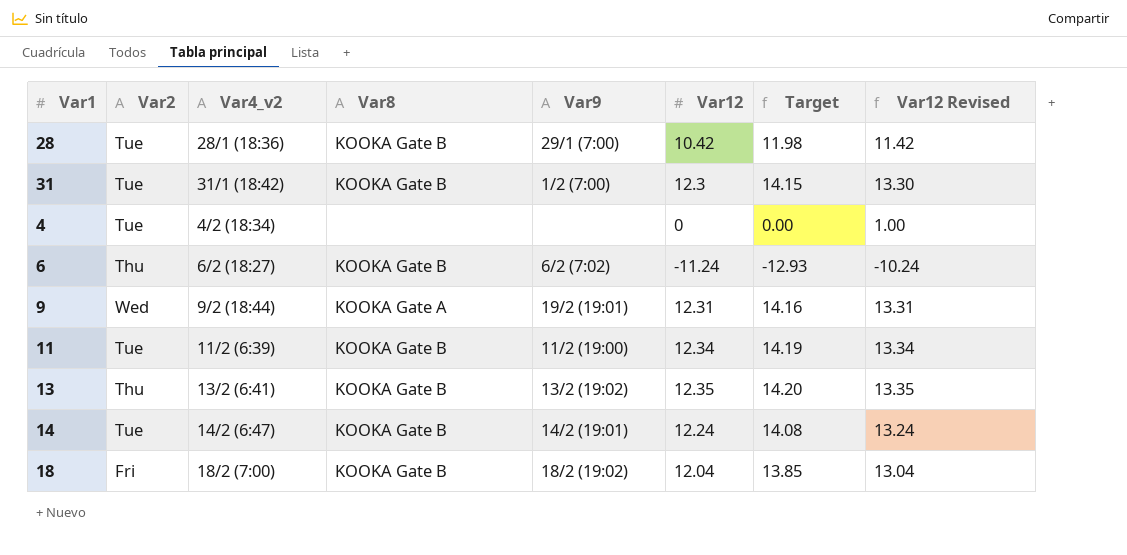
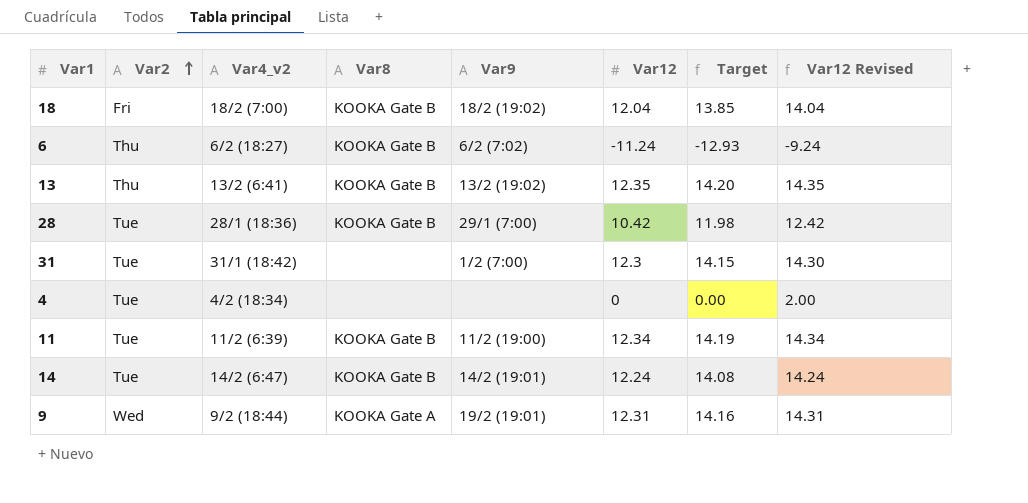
row order: none -> Var2 ascending
column Var12 Revised | formula: [Var12] + 1 -> [Var12] + 2
31 | Var8: KOOKA Gate B -> none

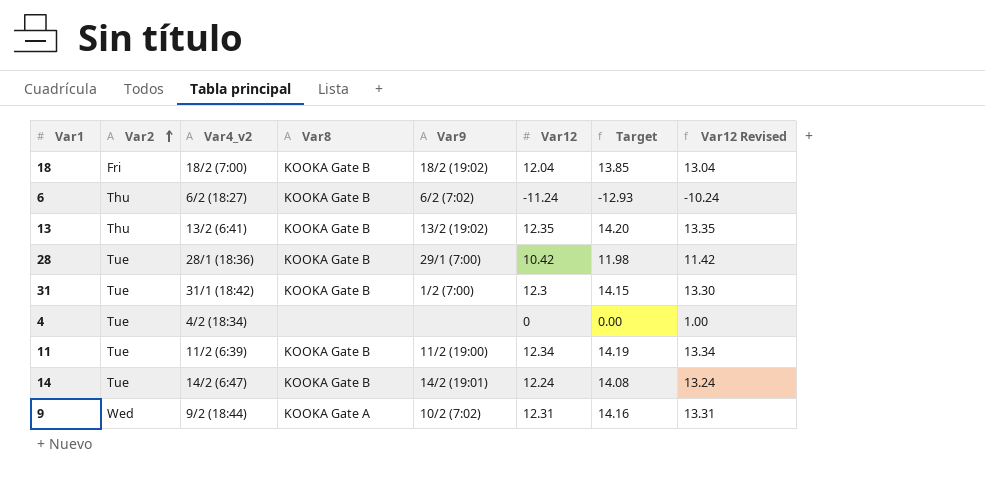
column Var12 Revised | formula: [Var12] + 2 -> [Var12] + 1
31 | Var8: none -> KOOKA Gate B
9 | Var9: 19/2 (19:01) -> 10/2 (7:02)

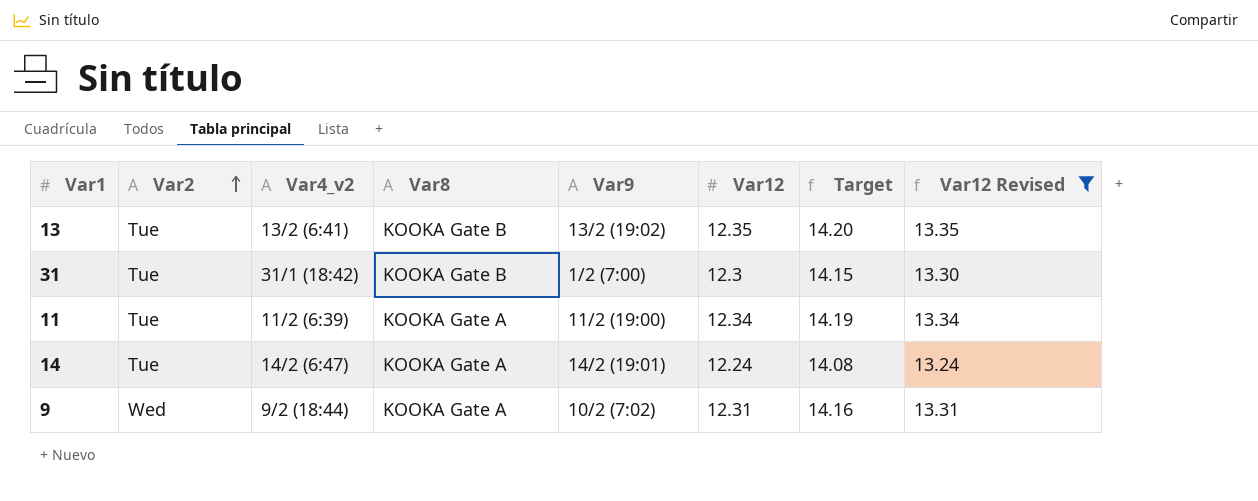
filter: none -> Var12 Revised >= 13.24
13 | Var2: Thu -> Tue
11 | Var8: KOOKA Gate B -> KOOKA Gate A
14 | Var8: KOOKA Gate B -> KOOKA Gate A

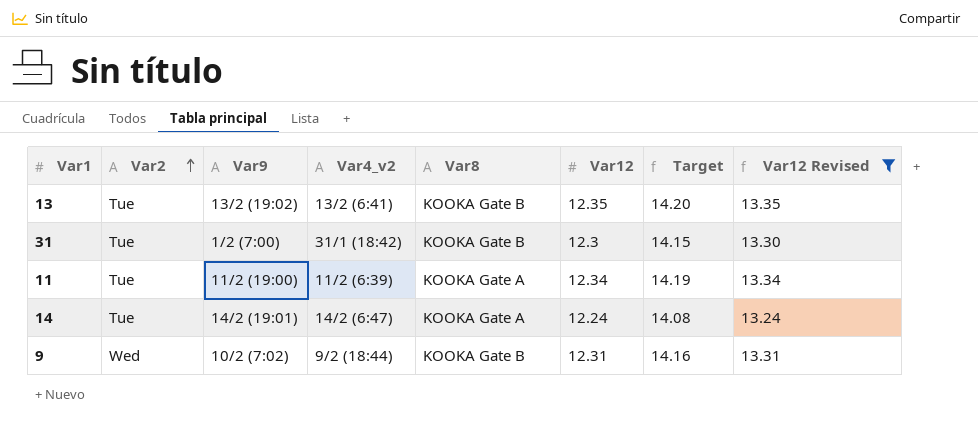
column Var9 | position: 5 -> 3
9 | Var8: KOOKA Gate A -> KOOKA Gate B

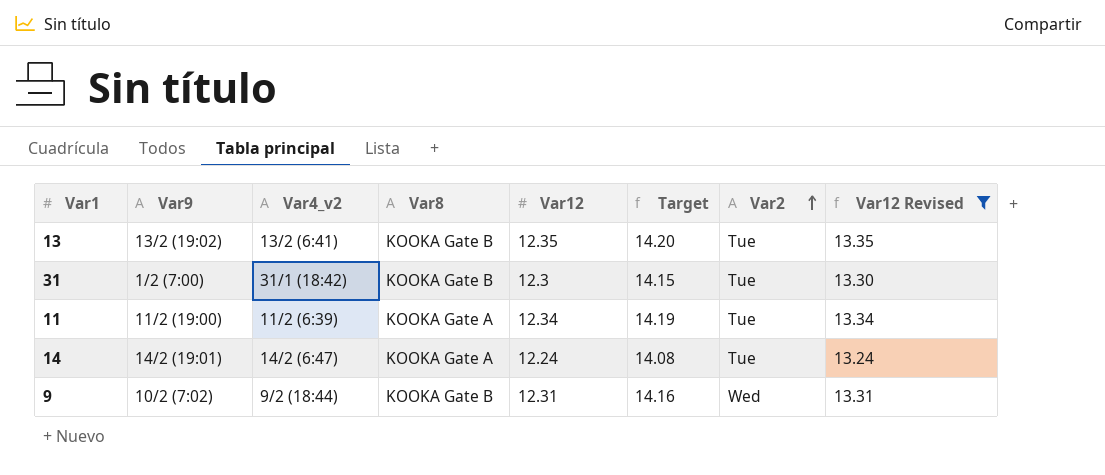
column Var2 | position: 2 -> 7

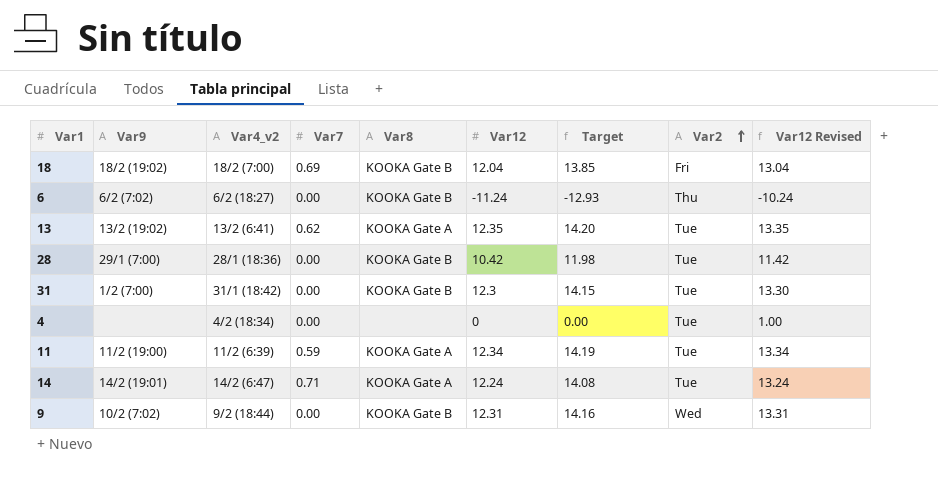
filter: Var12 Revised >= 13.24 -> none
column Var7 | position: none -> 4
13 | Var8: KOOKA Gate B -> KOOKA Gate A

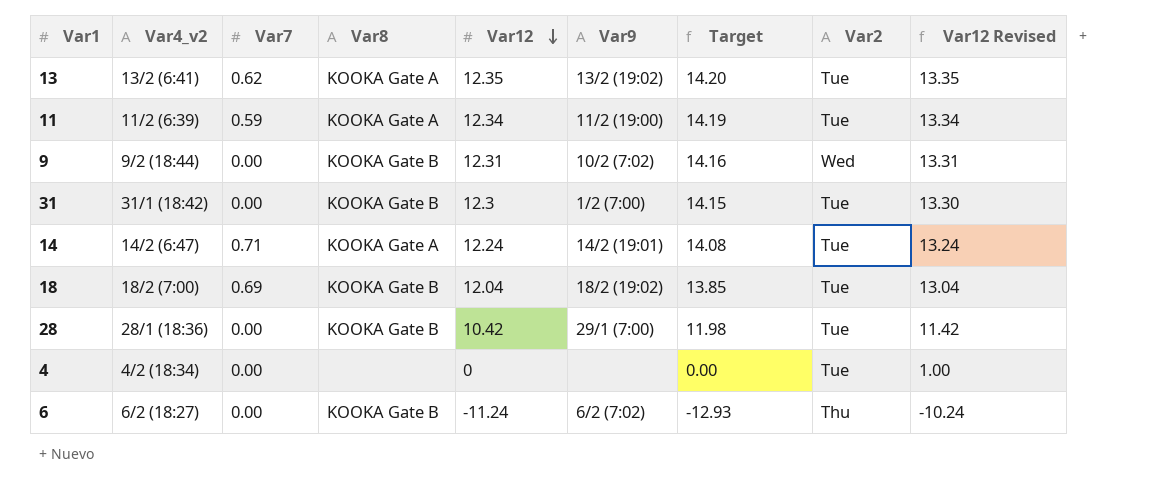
row order: Var2 ascending -> Var12 descending
column Var9 | position: 2 -> 6
18 | Var2: Fri -> Tue

